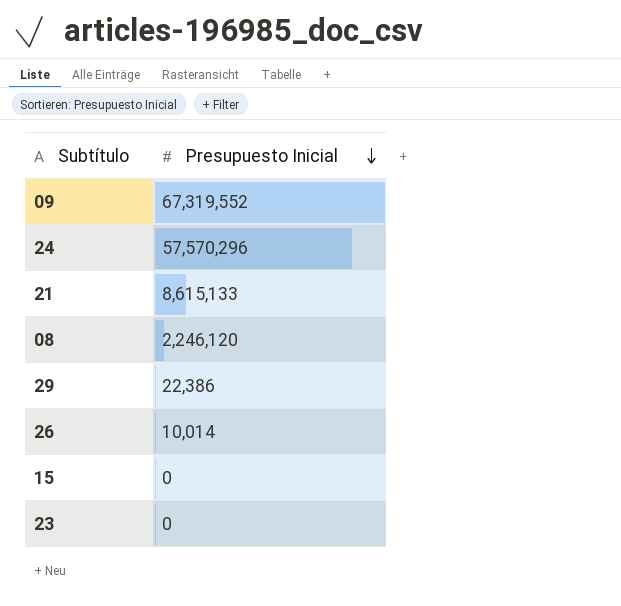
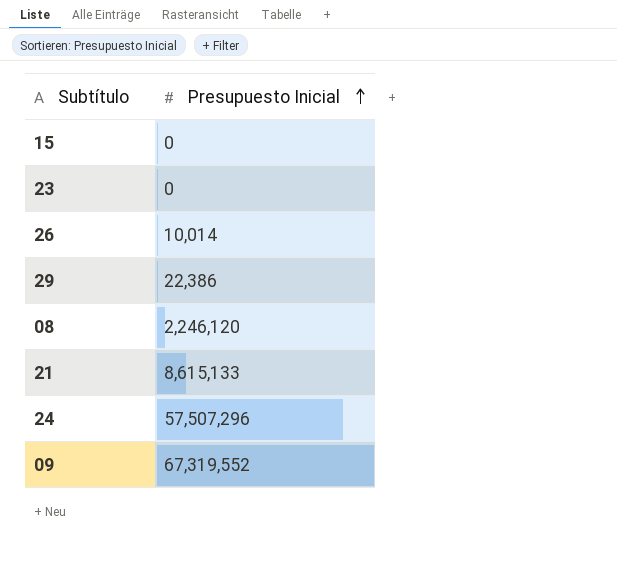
row order: Presupuesto Inicial descending -> Presupuesto Inicial ascending
24 | Presupuesto Inicial: 57,570,296 -> 57,507,296

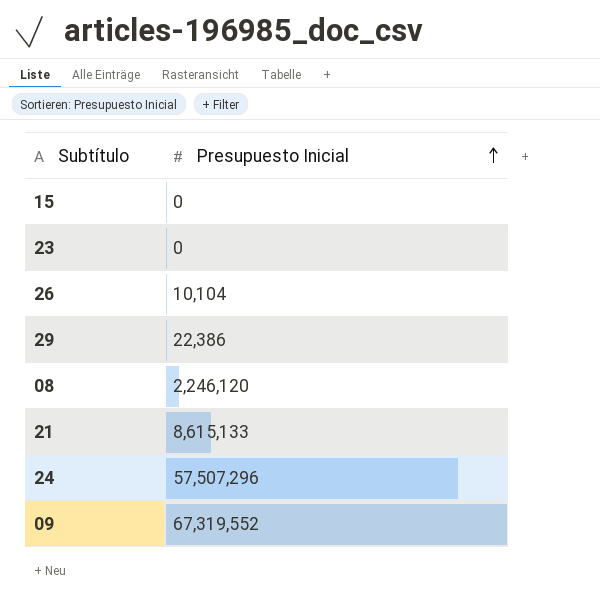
26 | Presupuesto Inicial: 10,014 -> 10,104

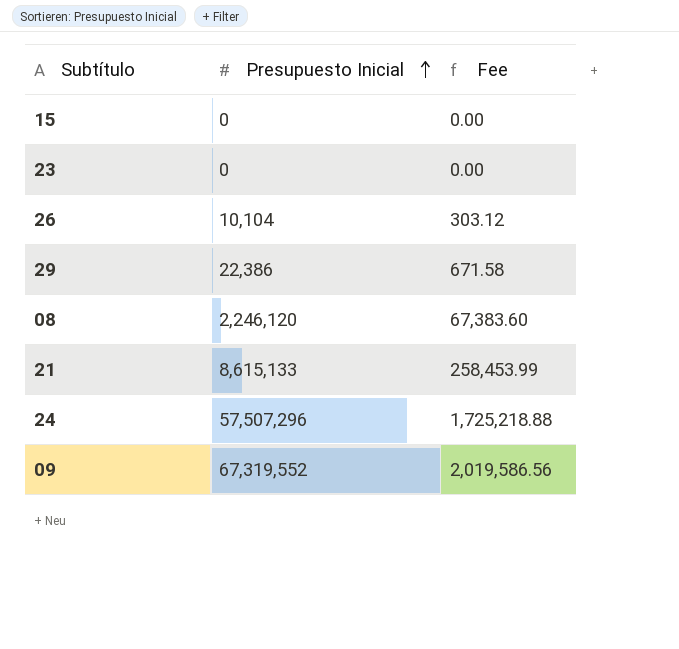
column Fee | formula: none -> [Presupuesto Inicial] * 0.03

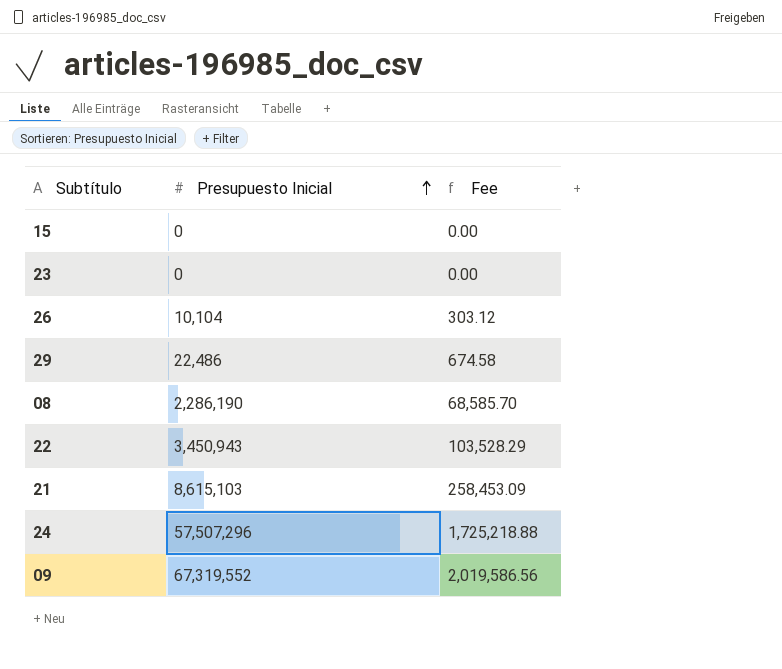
29 | Presupuesto Inicial: 22,386 -> 22,486
29 | Fee: 671.58 -> 674.58
08 | Presupuesto Inicial: 2,246,120 -> 2,286,190
08 | Fee: 67,383.60 -> 68,585.70
row 22: none -> 3,450,943 | 103,528.29
21 | Presupuesto Inicial: 8,615,133 -> 8,615,103
21 | Fee: 258,453.99 -> 258,453.09

